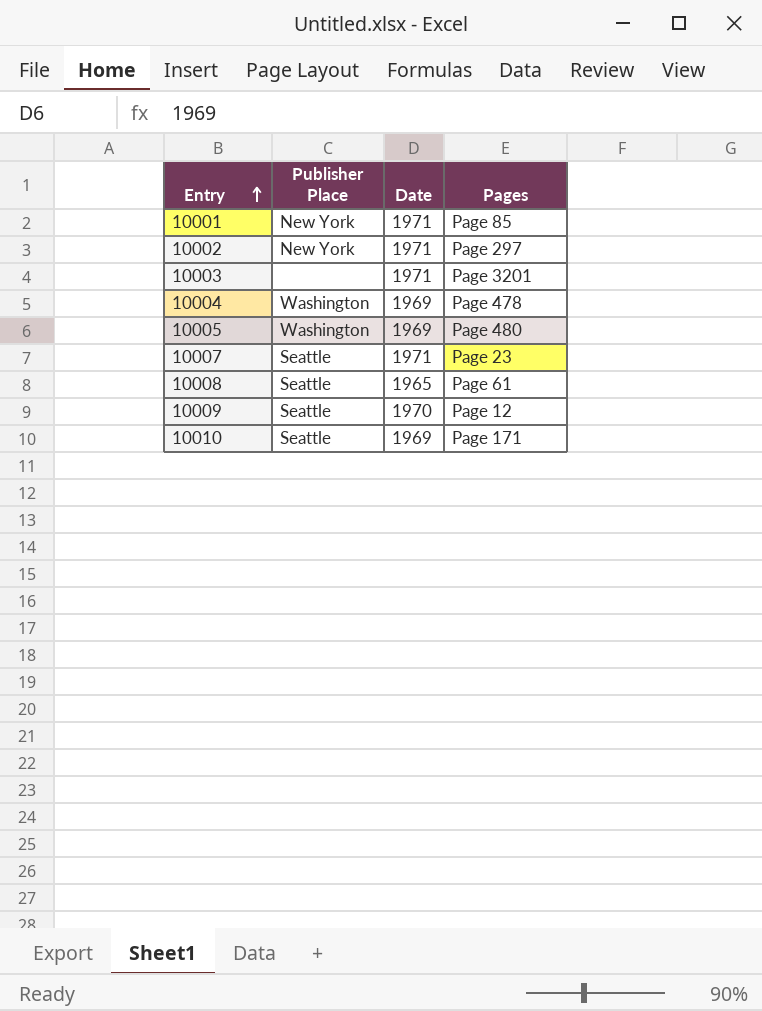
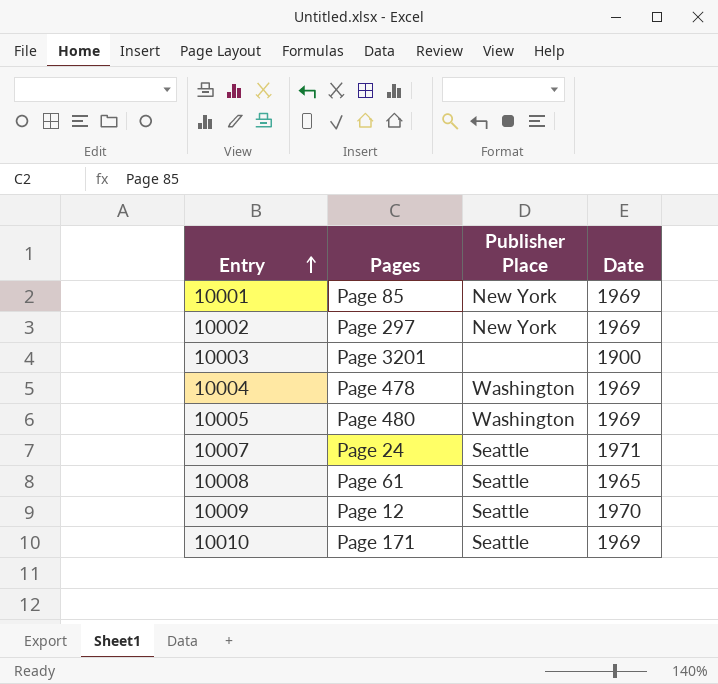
column Pages | position: 4 -> 2
10001 | Date: 1971 -> 1969
10002 | Date: 1971 -> 1969
10003 | Date: 1971 -> 1900
10007 | Pages: Page 23 -> Page 24

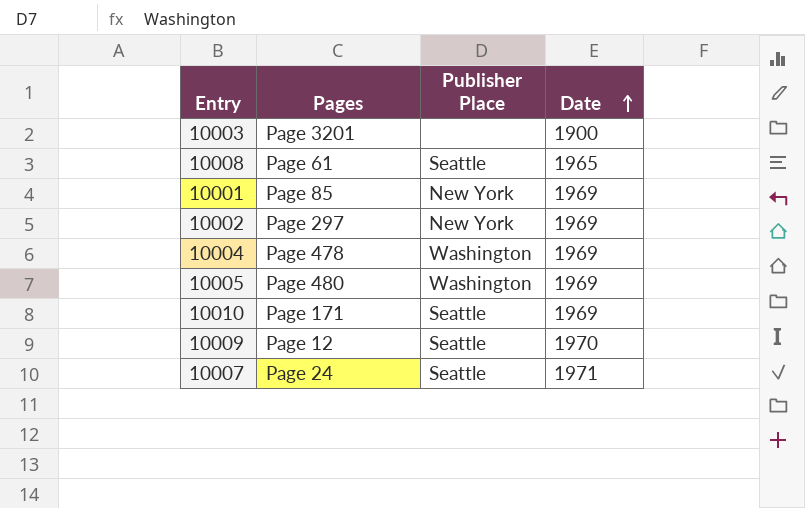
row order: Entry ascending -> Date ascending

